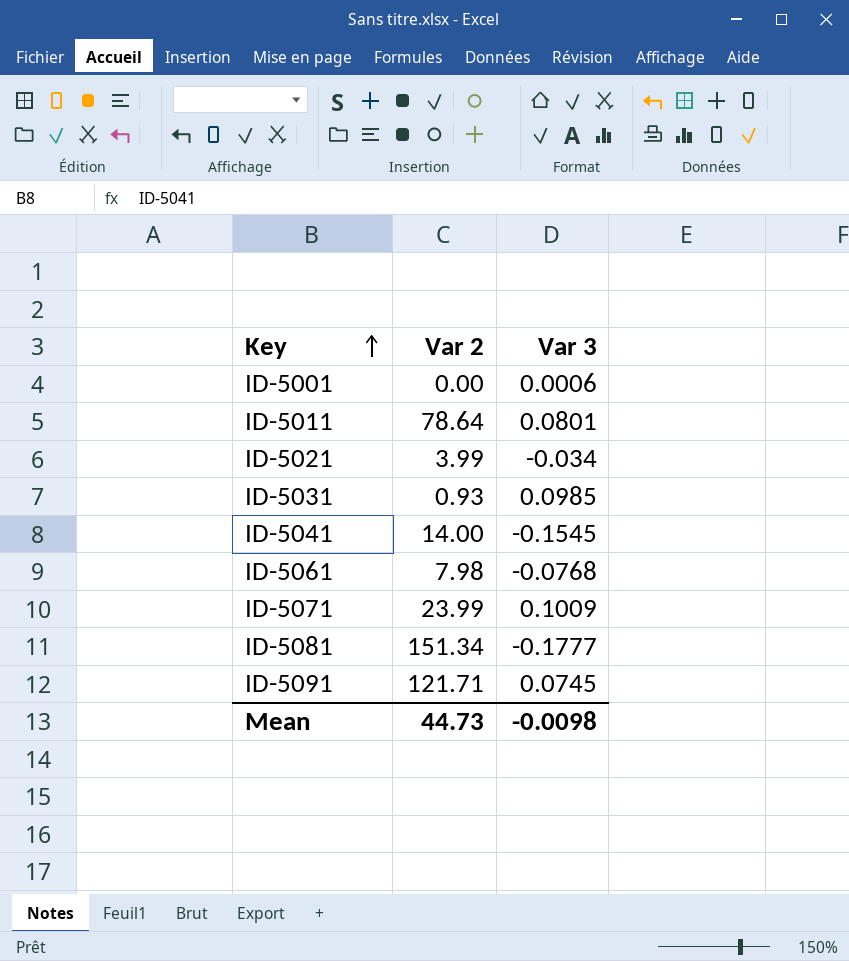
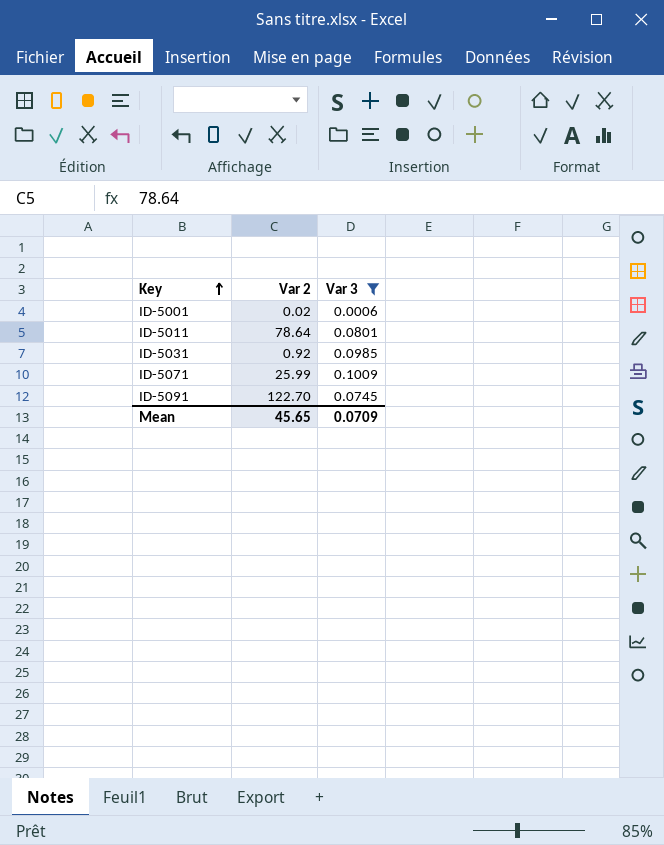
filter: none -> Var 3 >= 0.0006
ID-5001 | Var 2: 0.00 -> 0.02
ID-5031 | Var 2: 0.93 -> 0.92
ID-5071 | Var 2: 23.99 -> 25.99
ID-5091 | Var 2: 121.71 -> 122.70
Mean | Var 2: 44.73 -> 45.65
Mean | Var 3: -0.0098 -> 0.0709

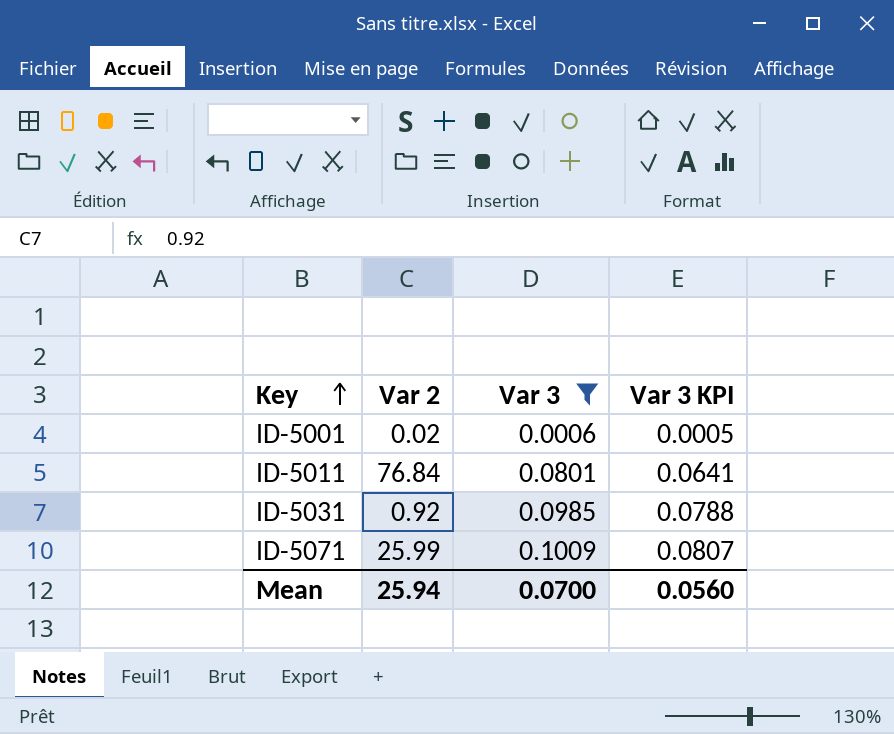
column Var 3 KPI | formula: none -> [Var 3] * 0.8
row ID-5091: 122.70 | 0.0745 -> none
ID-5011 | Var 2: 78.64 -> 76.84
Mean | Var 2: 45.65 -> 25.94
Mean | Var 3: 0.0709 -> 0.0700

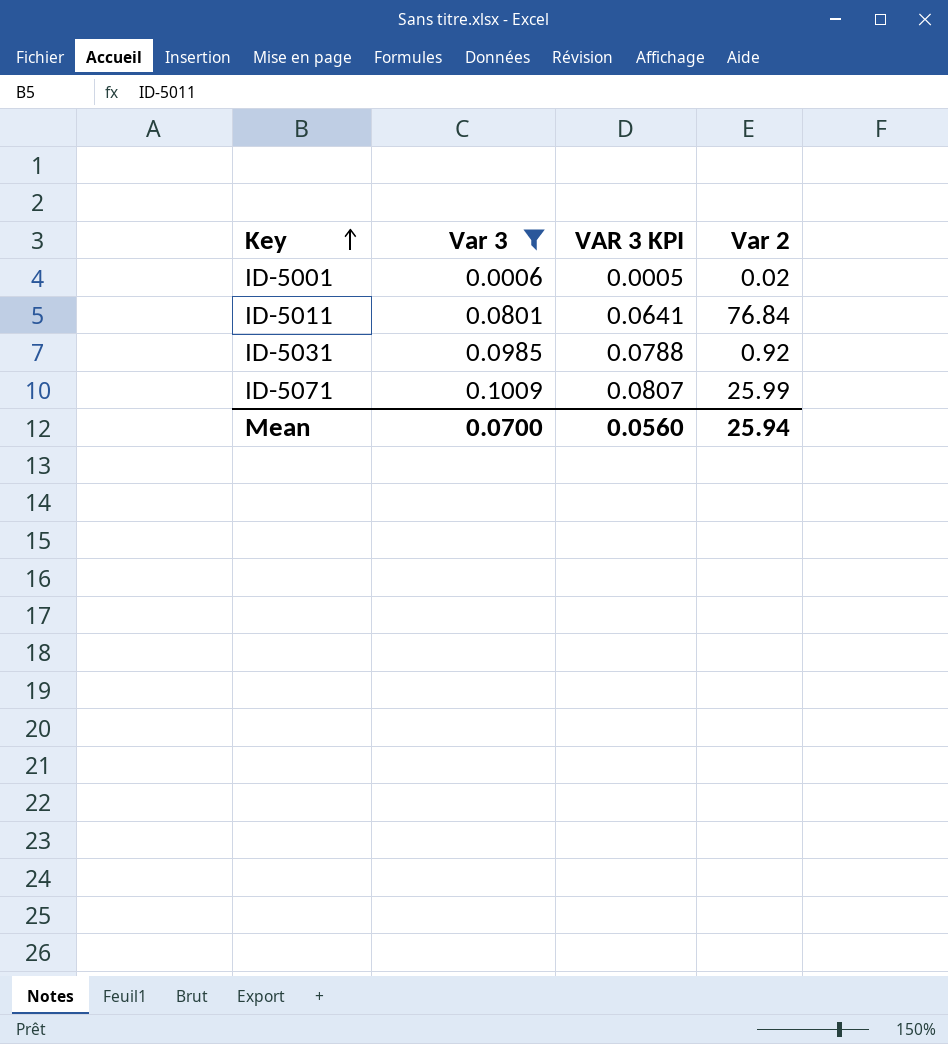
column name: Var 3 KPI -> VAR 3 KPI
column Var 2 | position: 2 -> 4

